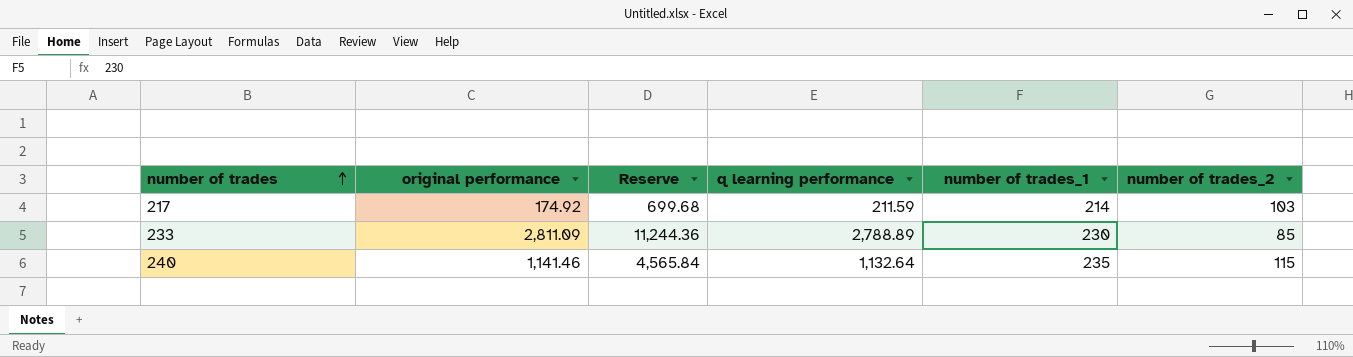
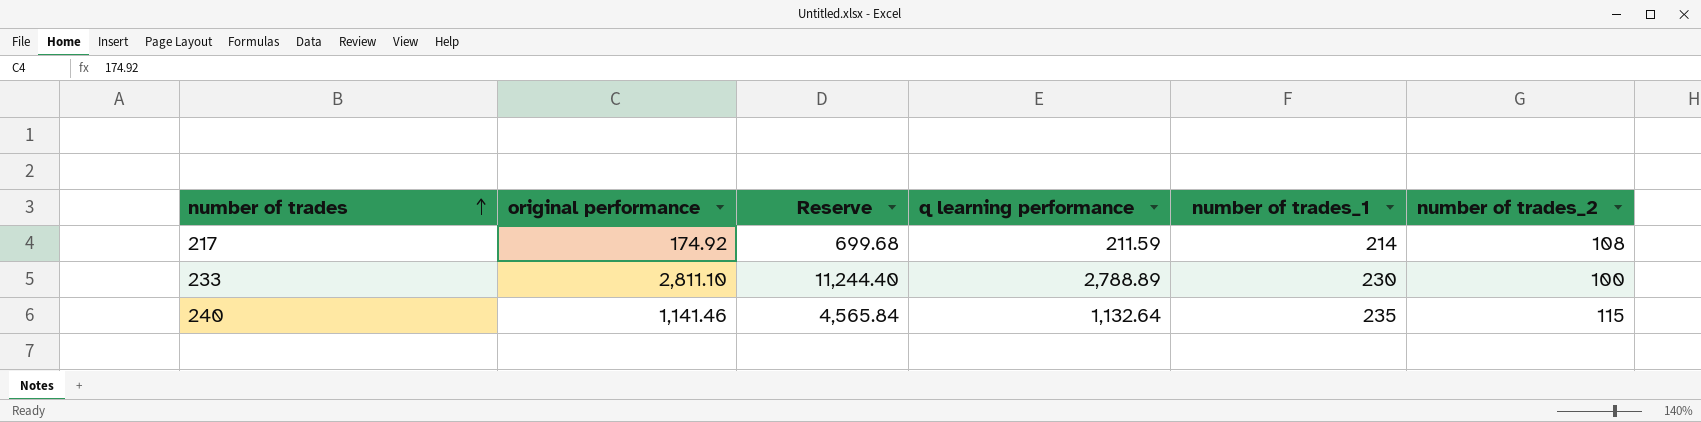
217 | number of trades_2: 103 -> 108
233 | original performance: 2,811.09 -> 2,811.10
233 | Reserve: 11,244.36 -> 11,244.40
233 | number of trades_2: 85 -> 100

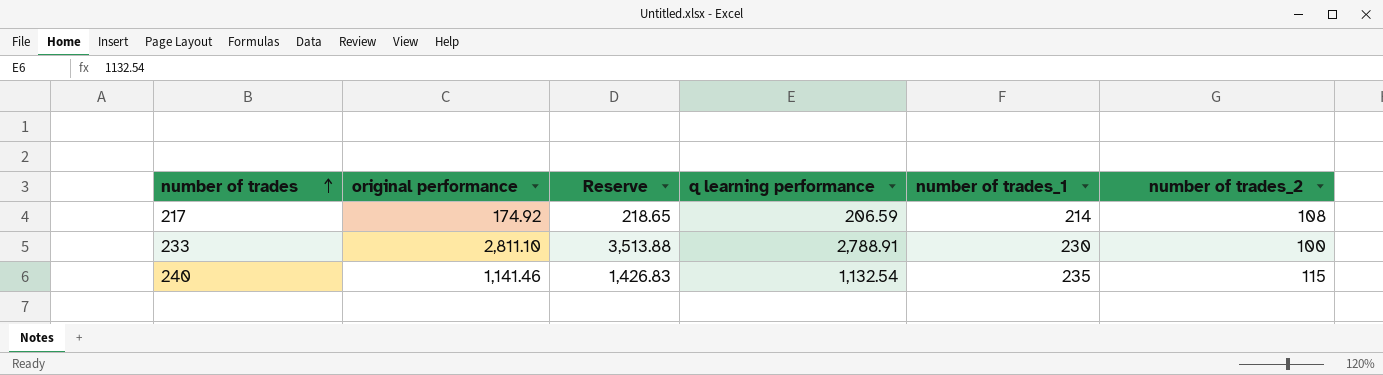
column Reserve | formula: [original performance] * 4 -> [original performance] * 1.25
217 | q learning performance: 211.59 -> 206.59
233 | q learning performance: 2,788.89 -> 2,788.91
240 | q learning performance: 1,132.64 -> 1,132.54

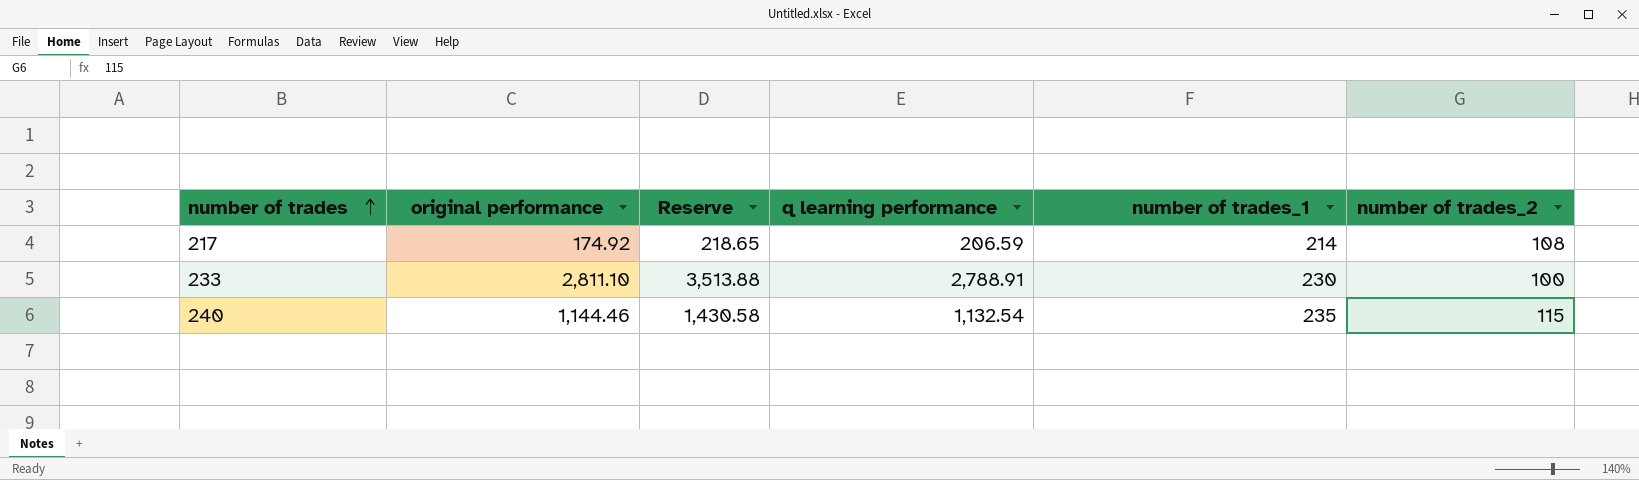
240 | original performance: 1,141.46 -> 1,144.46
240 | Reserve: 1,426.83 -> 1,430.58

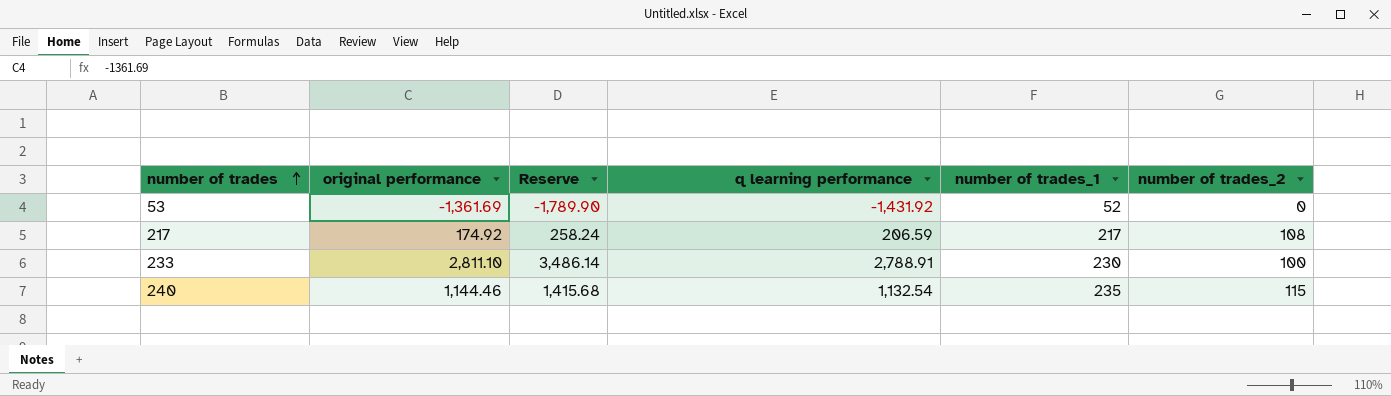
column Reserve | formula: [original performance] * 1.25 -> [q learning performance] * 1.25
row 53: none -> -1,361.69 | -1,789.90 | -1,431.92 | 52 | 0
217 | number of trades_1: 214 -> 217

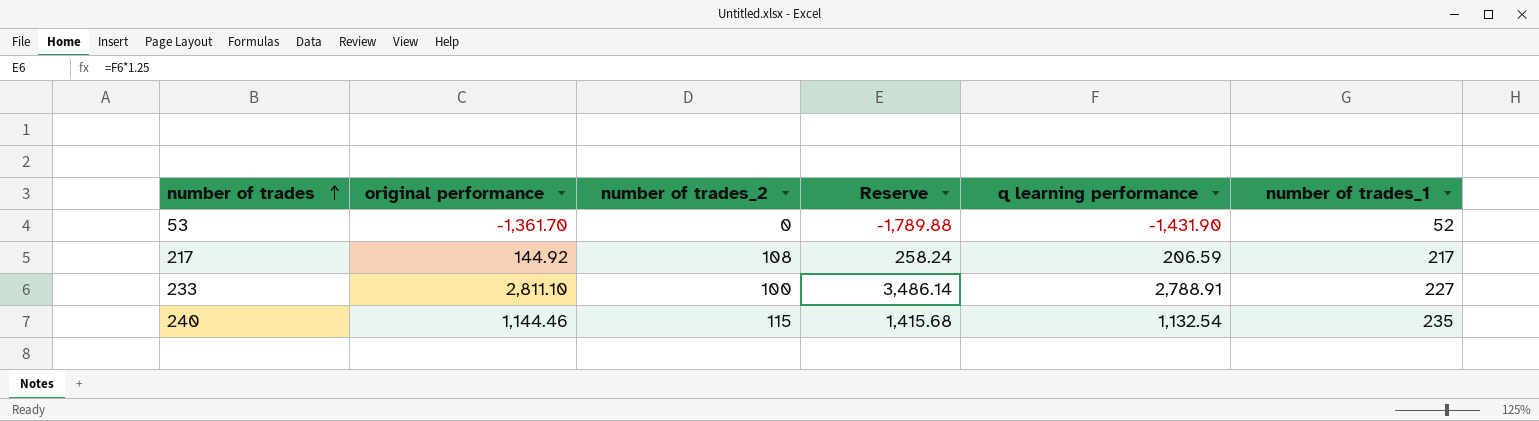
column number of trades_2 | position: 6 -> 3
53 | original performance: -1,361.69 -> -1,361.70
53 | Reserve: -1,789.90 -> -1,789.88
53 | q learning performance: -1,431.92 -> -1,431.90
217 | original performance: 174.92 -> 144.92
233 | number of trades_1: 230 -> 227

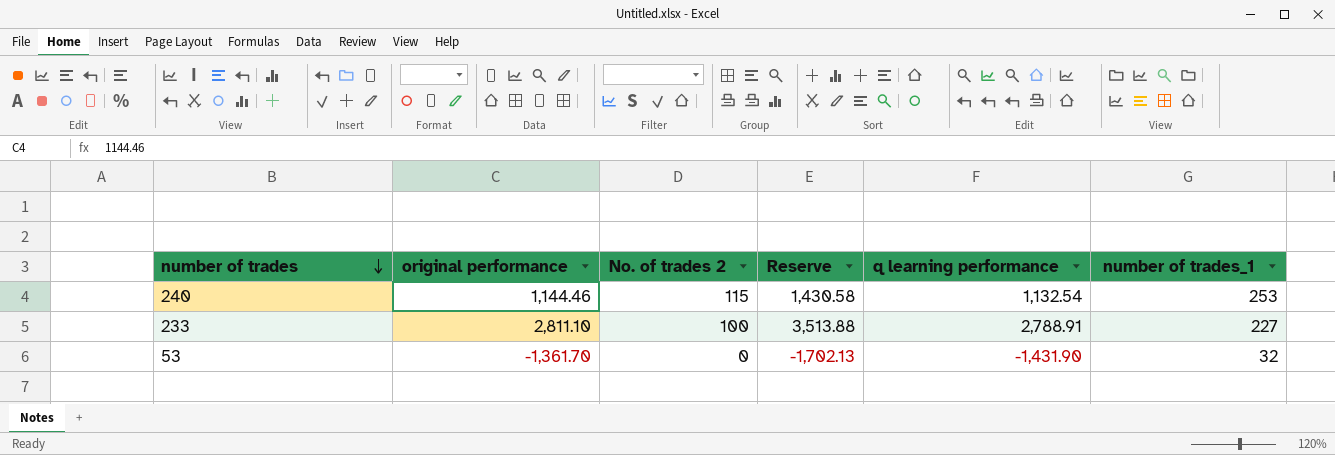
row order: number of trades ascending -> number of trades descending
column name: number of trades_2 -> No. of trades 2
column Reserve | formula: [q learning performance] * 1.25 -> [original performance] * 1.25
row 217: 144.92 | 108 | 258.24 | 206.59 | 217 -> none
240 | number of trades_1: 235 -> 253
53 | number of trades_1: 52 -> 32

